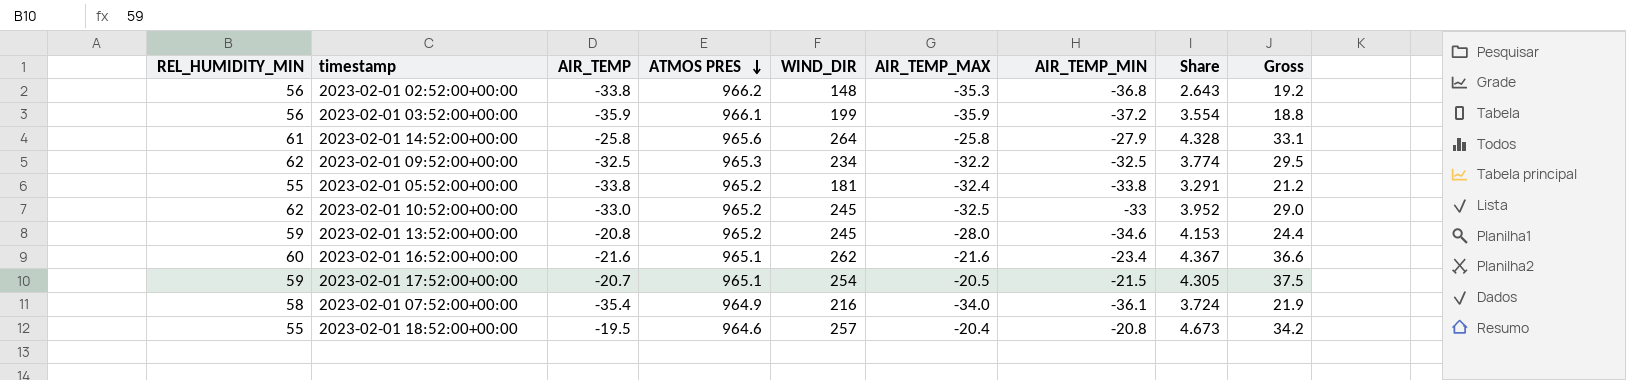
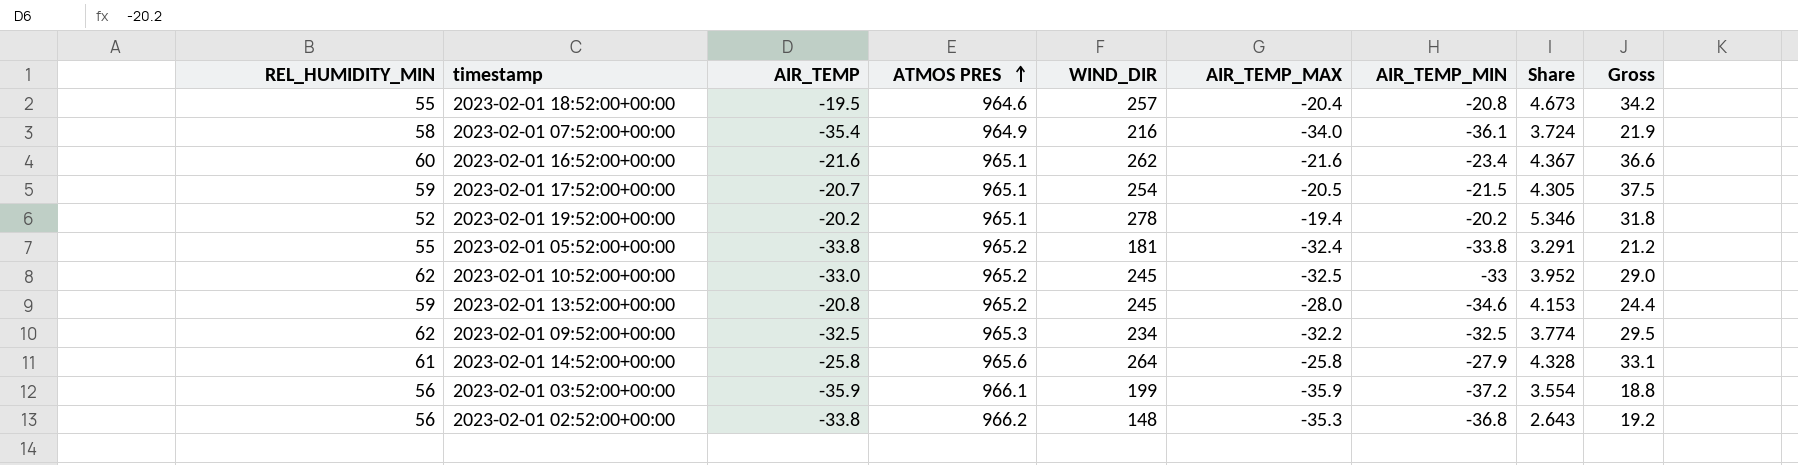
row order: ATMOS PRES descending -> ATMOS PRES ascending
row 2023-02-01 19:52:00+00:00: none -> 52 | -20.2 | 965.1 | 278 | -19.4 | -20.2 | 5.346 | 31.8

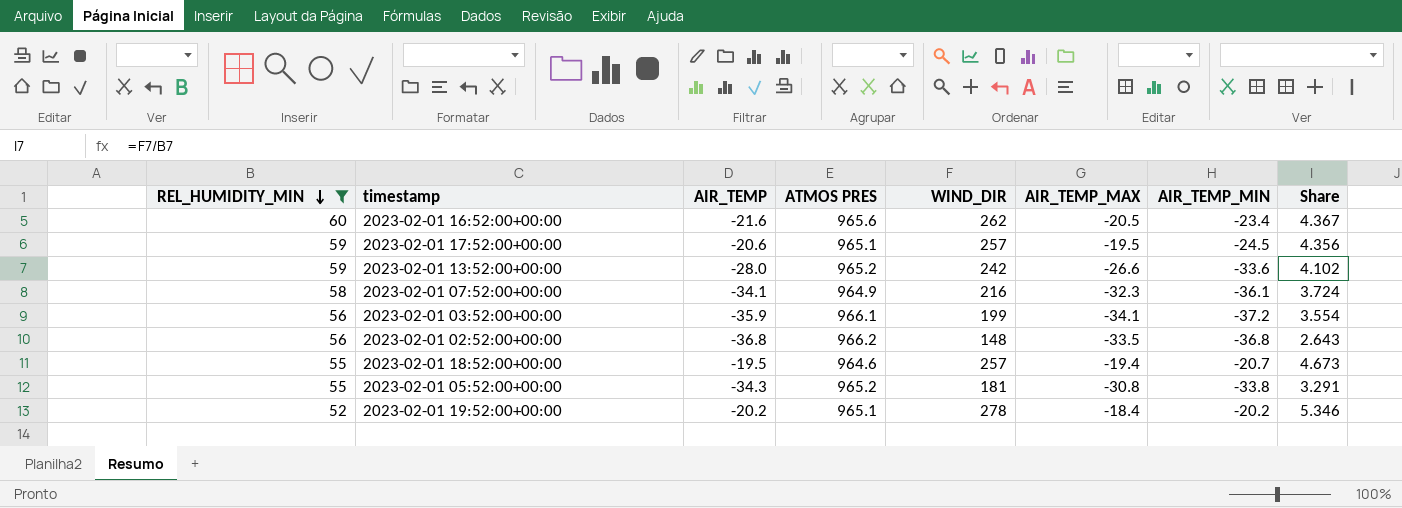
filter: none -> REL_HUMIDITY_MIN <= 60
row order: ATMOS PRES ascending -> REL_HUMIDITY_MIN descending
column Gross | formula: [REL_HUMIDITY_MIN] + [AIR_TEMP_MIN] -> none
2023-02-01 16:52:00+00:00 | ATMOS PRES: 965.1 -> 965.6
2023-02-01 16:52:00+00:00 | AIR_TEMP_MAX: -21.6 -> -20.5
2023-02-01 17:52:00+00:00 | AIR_TEMP: -20.7 -> -20.6
2023-02-01 17:52:00+00:00 | WIND_DIR: 254 -> 257
2023-02-01 17:52:00+00:00 | AIR_TEMP_MAX: -20.5 -> -19.5
2023-02-01 17:52:00+00:00 | AIR_TEMP_MIN: -21.5 -> -24.5
2023-02-01 17:52:00+00:00 | Share: 4.305 -> 4.356
2023-02-01 13:52:00+00:00 | AIR_TEMP: -20.8 -> -28.0
2023-02-01 13:52:00+00:00 | WIND_DIR: 245 -> 242
2023-02-01 13:52:00+00:00 | AIR_TEMP_MAX: -28.0 -> -26.6
2023-02-01 13:52:00+00:00 | AIR_TEMP_MIN: -34.6 -> -33.6
2023-02-01 13:52:00+00:00 | Share: 4.153 -> 4.102
2023-02-01 07:52:00+00:00 | AIR_TEMP: -35.4 -> -34.1
2023-02-01 07:52:00+00:00 | AIR_TEMP_MAX: -34.0 -> -32.3
2023-02-01 03:52:00+00:00 | AIR_TEMP_MAX: -35.9 -> -34.1
2023-02-01 02:52:00+00:00 | AIR_TEMP: -33.8 -> -36.8
2023-02-01 02:52:00+00:00 | AIR_TEMP_MAX: -35.3 -> -33.5
2023-02-01 18:52:00+00:00 | AIR_TEMP_MAX: -20.4 -> -19.4
2023-02-01 18:52:00+00:00 | AIR_TEMP_MIN: -20.8 -> -20.7
2023-02-01 05:52:00+00:00 | AIR_TEMP: -33.8 -> -34.3
2023-02-01 05:52:00+00:00 | AIR_TEMP_MAX: -32.4 -> -30.8
2023-02-01 19:52:00+00:00 | AIR_TEMP_MAX: -19.4 -> -18.4

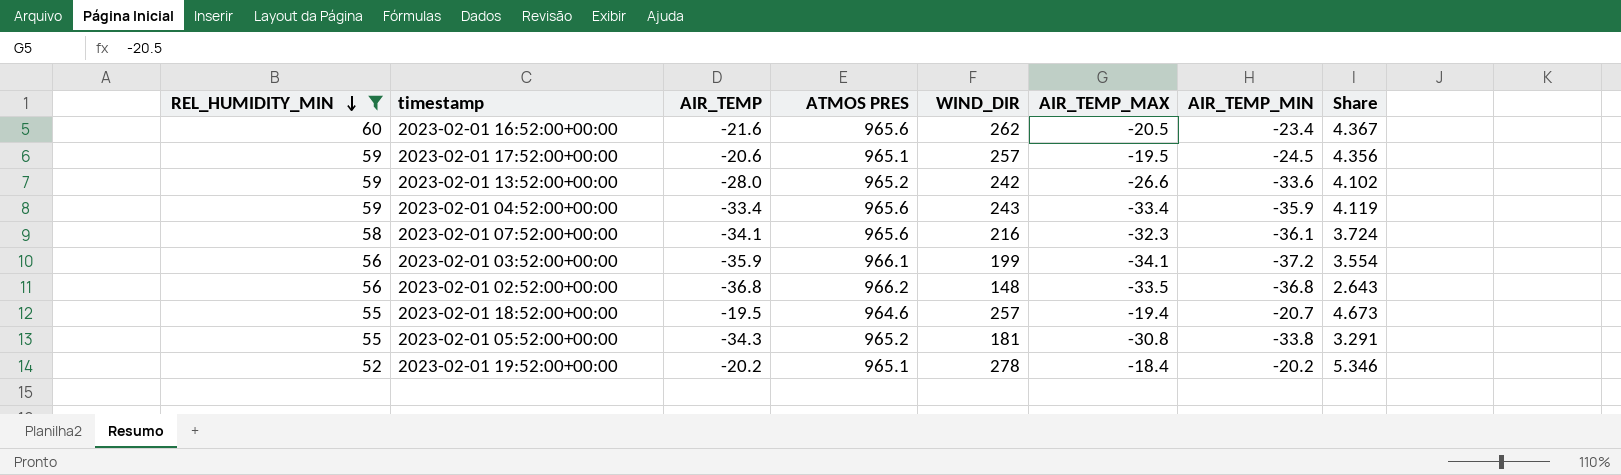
row 2023-02-01 04:52:00+00:00: none -> 59 | -33.4 | 965.6 | 243 | -33.4 | -35.9 | 4.119
2023-02-01 07:52:00+00:00 | ATMOS PRES: 964.9 -> 965.6

